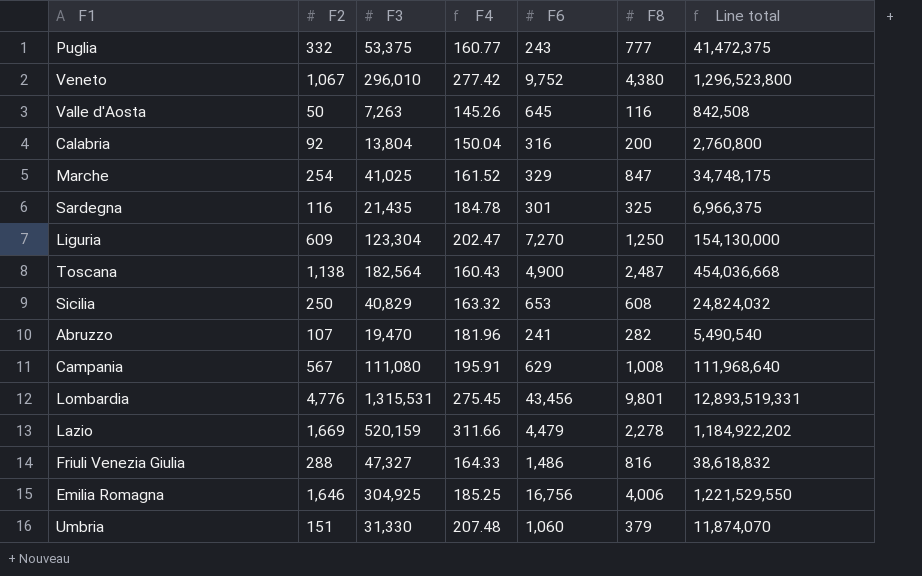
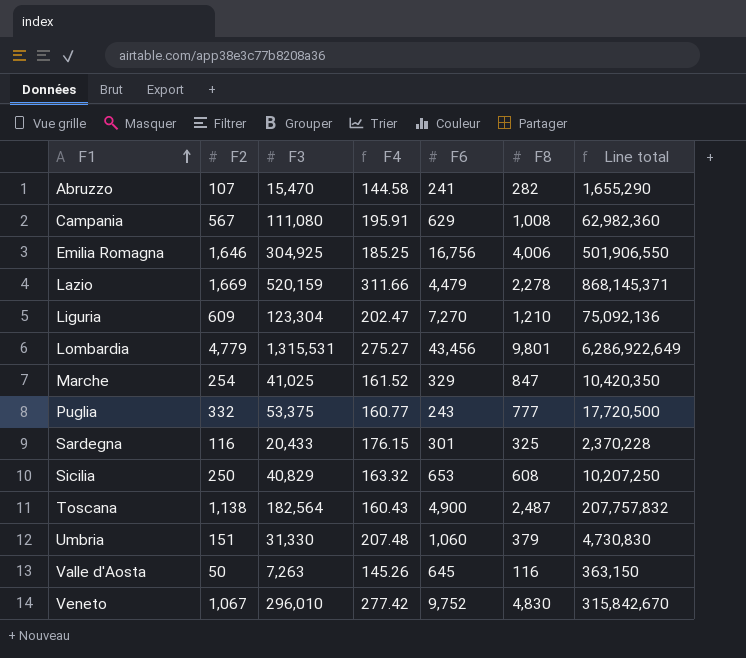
row order: none -> F1 ascending
column Line total | formula: [F3] * [F8] -> [F2] * [F3]
row Calabria: 92 | 13,804 | 150.04 | 316 | 200 | 2,760,800 -> none
row Friuli Venezia Giulia: 288 | 47,327 | 164.33 | 1,486 | 816 | 38,618,832 -> none
Abruzzo | F3: 19,470 -> 15,470
Abruzzo | F4: 181.96 -> 144.58
Liguria | F8: 1,250 -> 1,210
Lombardia | F2: 4,776 -> 4,779
Lombardia | F4: 275.45 -> 275.27
Sardegna | F3: 21,435 -> 20,433
Sardegna | F4: 184.78 -> 176.15
Veneto | F8: 4,380 -> 4,830

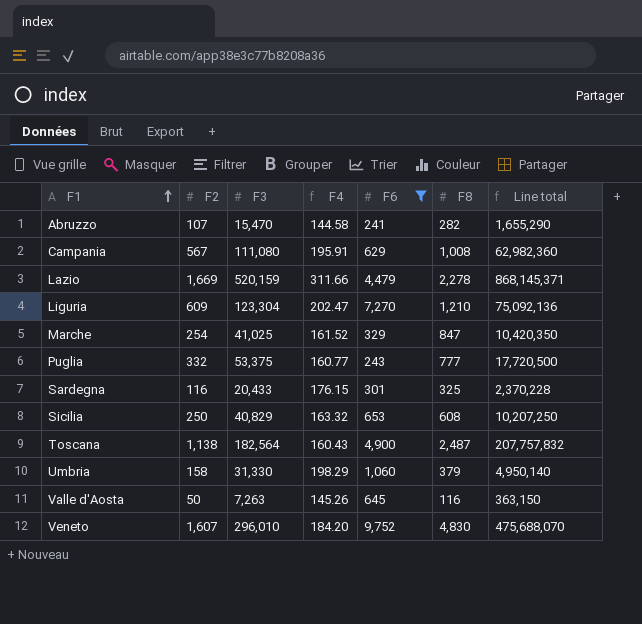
filter: none -> F6 <= 9,752
Umbria | F2: 151 -> 158
Umbria | F4: 207.48 -> 198.29
Umbria | Line total: 4,730,830 -> 4,950,140
Veneto | F2: 1,067 -> 1,607
Veneto | F4: 277.42 -> 184.20
Veneto | Line total: 315,842,670 -> 475,688,070

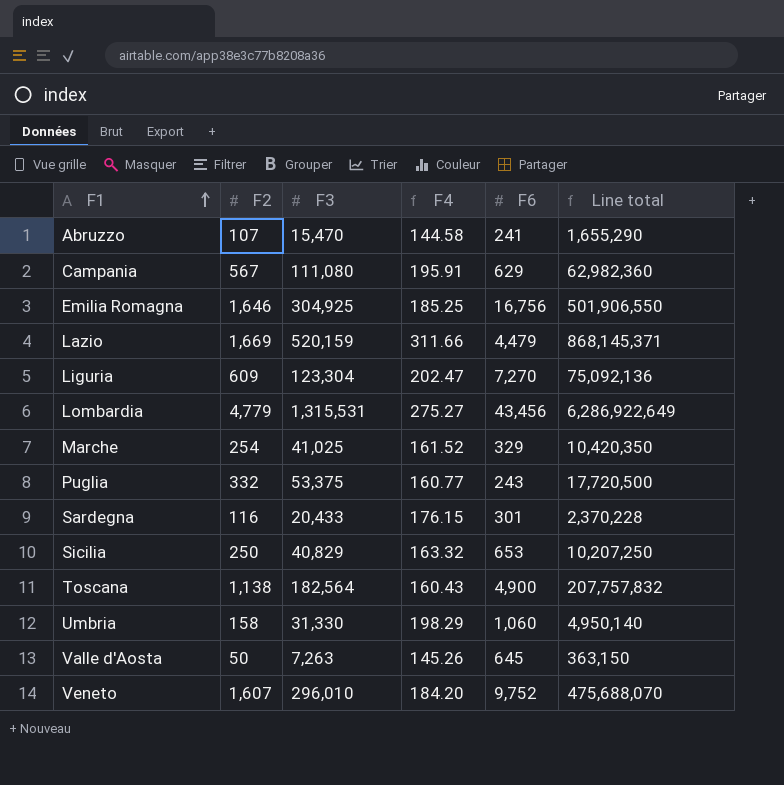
filter: F6 <= 9,752 -> none
column F8 | position: 6 -> none

